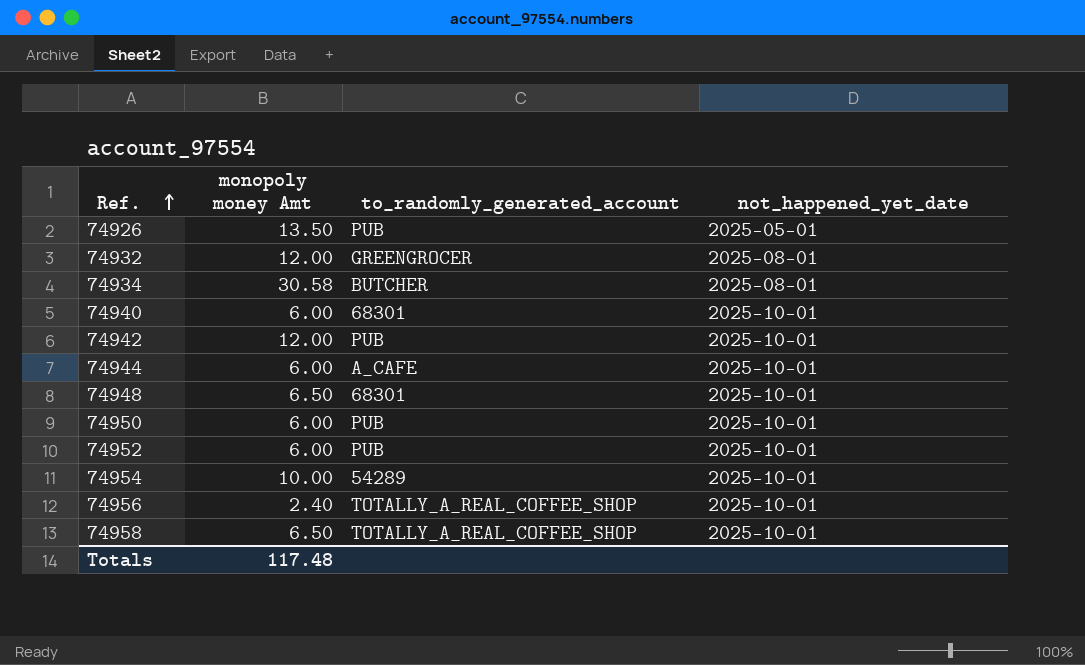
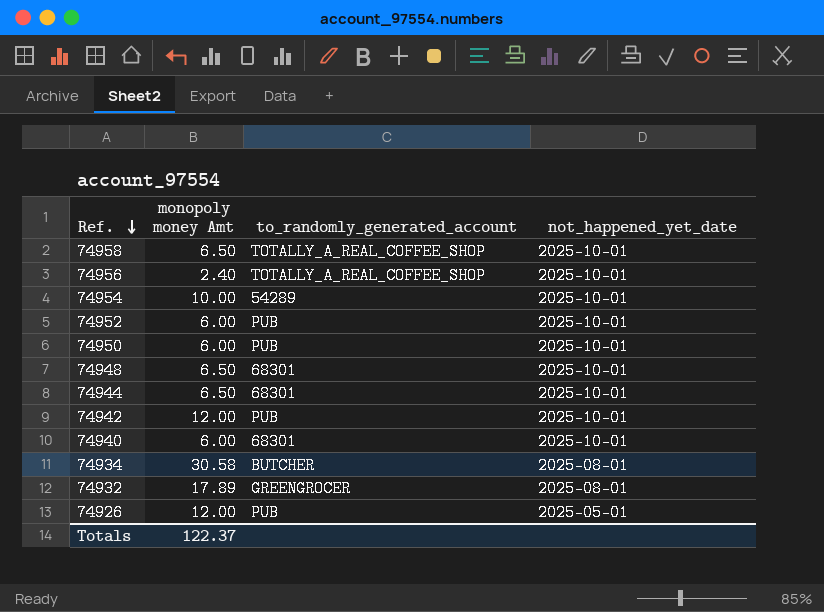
row order: Ref. ascending -> Ref. descending
74944 | monopoly money Amt: 6.00 -> 6.50
74944 | to_randomly_generated_account: A_CAFE -> 68301
74932 | monopoly money Amt: 12.00 -> 17.89
74926 | monopoly money Amt: 13.50 -> 12.00
Totals | monopoly money Amt: 117.48 -> 122.37

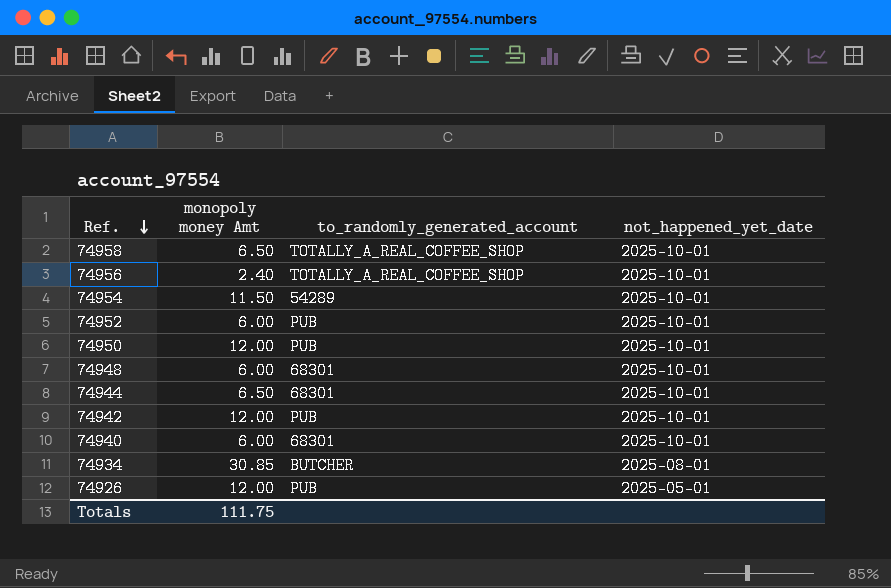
row 74932: 17.89 | GREENGROCER | 2025-08-01 -> none
74954 | monopoly money Amt: 10.00 -> 11.50
74950 | monopoly money Amt: 6.00 -> 12.00
74948 | monopoly money Amt: 6.50 -> 6.00
74934 | monopoly money Amt: 30.58 -> 30.85
Totals | monopoly money Amt: 122.37 -> 111.75

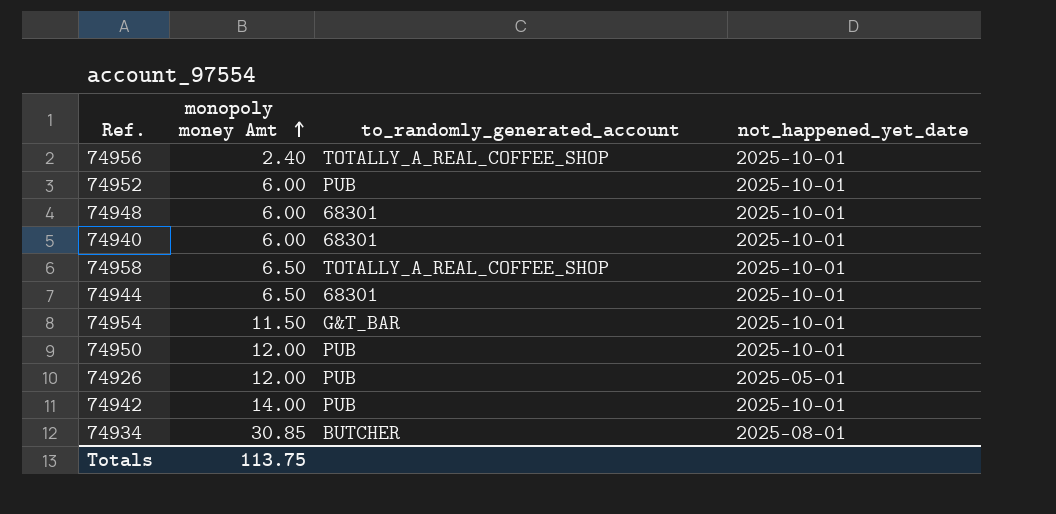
row order: Ref. descending -> monopoly money Amt ascending
74954 | to_randomly_generated_account: 54289 -> G&T_BAR
74942 | monopoly money Amt: 12.00 -> 14.00
Totals | monopoly money Amt: 111.75 -> 113.75

